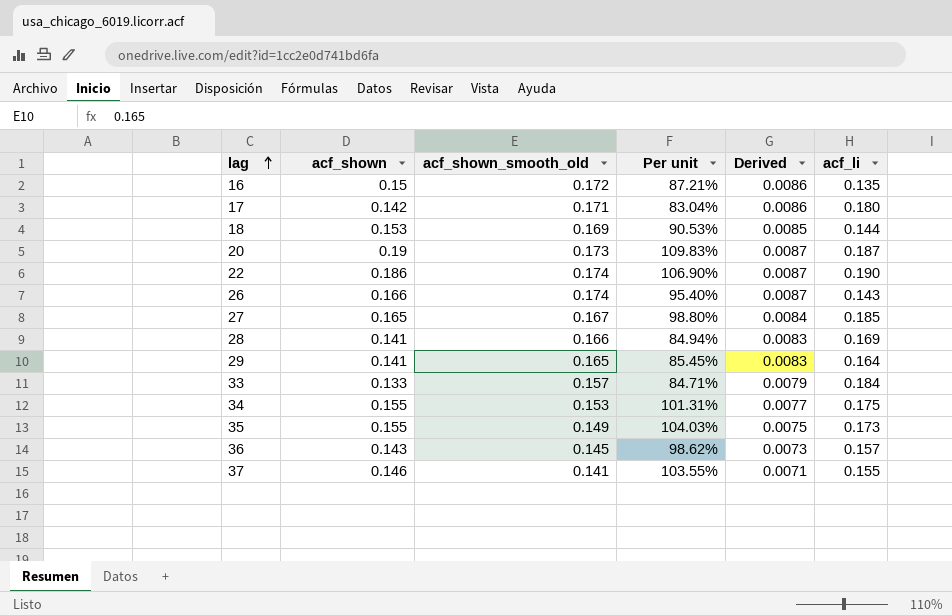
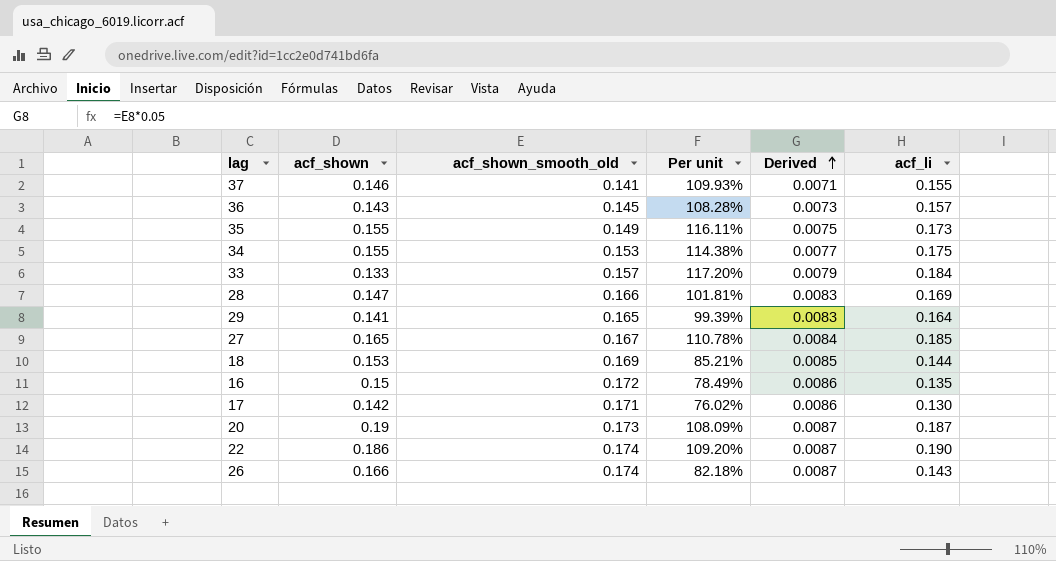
row order: lag ascending -> Derived ascending
column Per unit | formula: [acf_shown] / [acf_shown_smooth_old] -> [acf_li] / [acf_shown_smooth_old]
28 | acf_shown: 0.141 -> 0.147
17 | acf_li: 0.180 -> 0.130

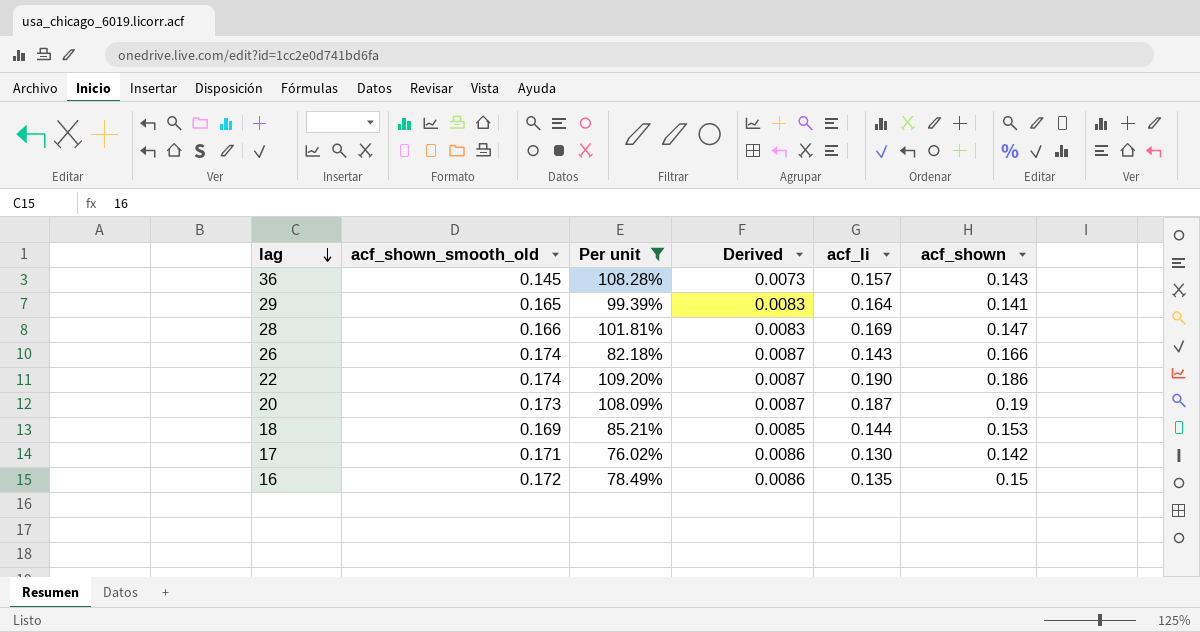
filter: none -> Per unit <= 109.20%
row order: Derived ascending -> lag descending
column acf_shown | position: 2 -> 6

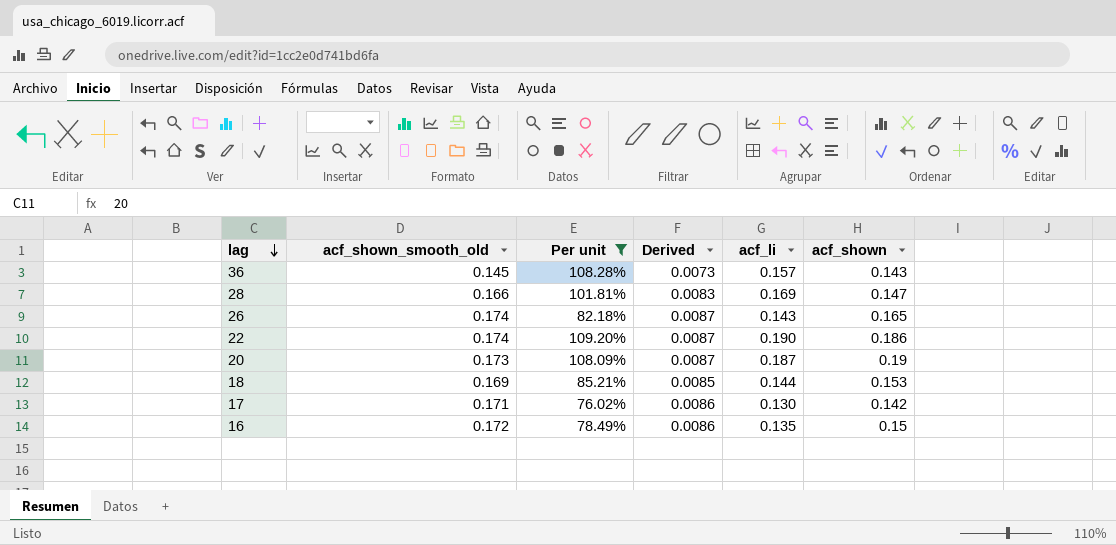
row 29: 0.165 | 99.39% | 0.0083 | 0.164 | 0.141 -> none
26 | acf_shown: 0.166 -> 0.165

